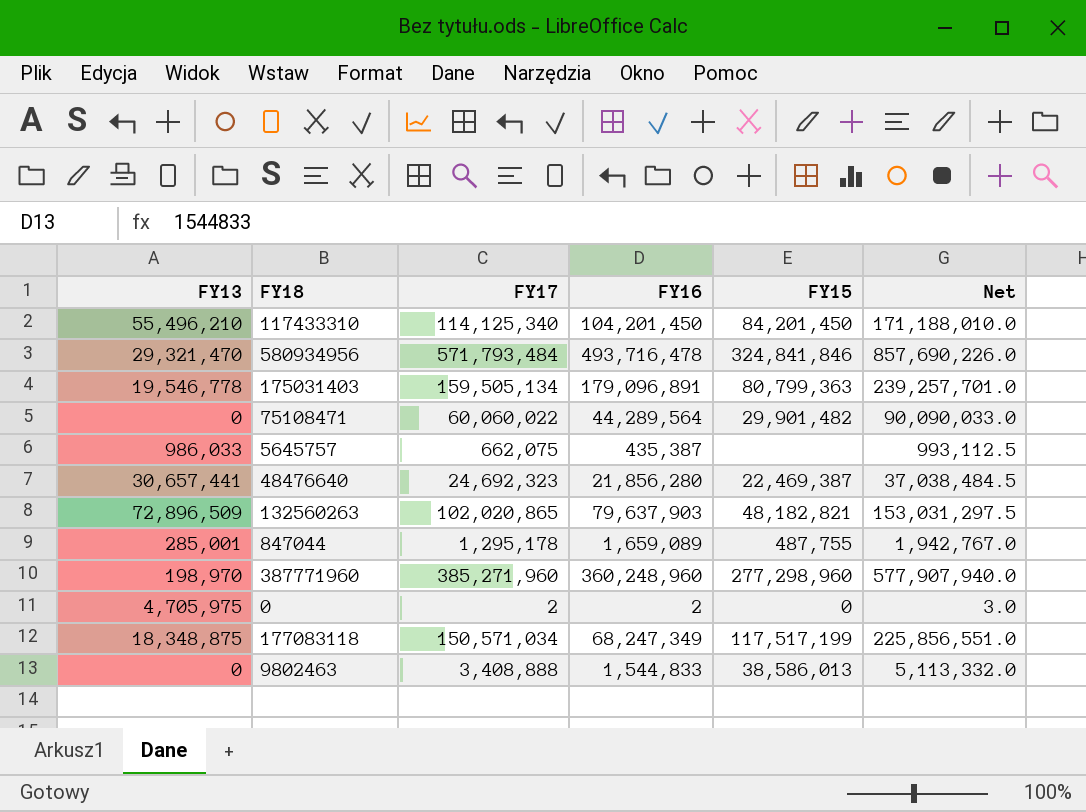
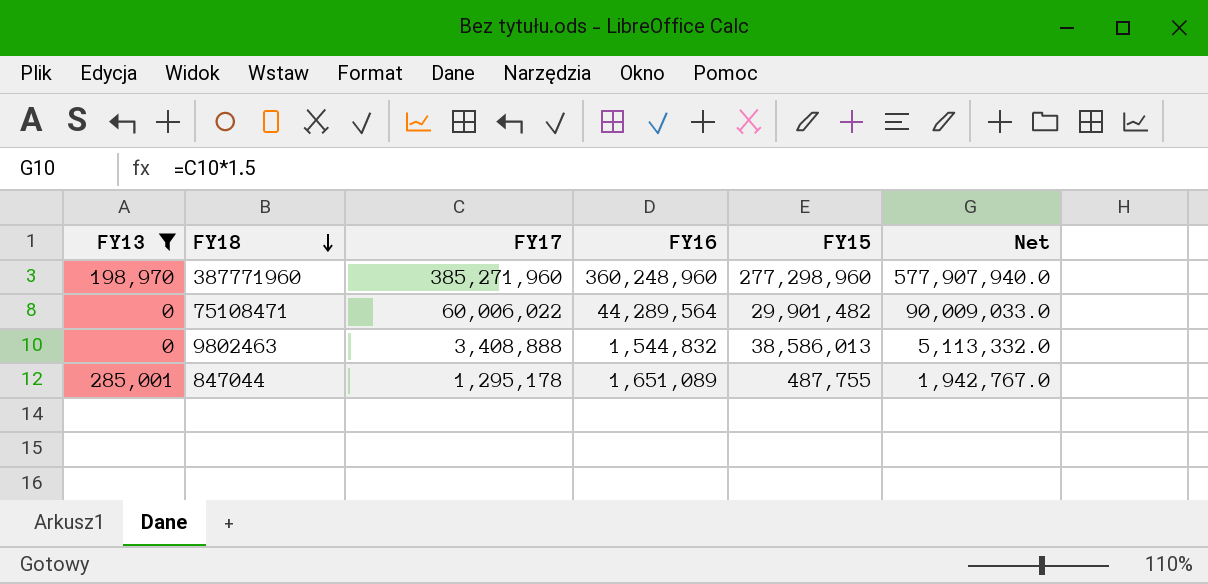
filter: none -> FY13 <= 285,001
row order: none -> FY18 descending
75108471 | FY17: 60,060,022 -> 60,006,022
75108471 | Net: 90,090,033.0 -> 90,009,033.0
9802463 | FY16: 1,544,833 -> 1,544,832
847044 | FY16: 1,659,089 -> 1,651,089

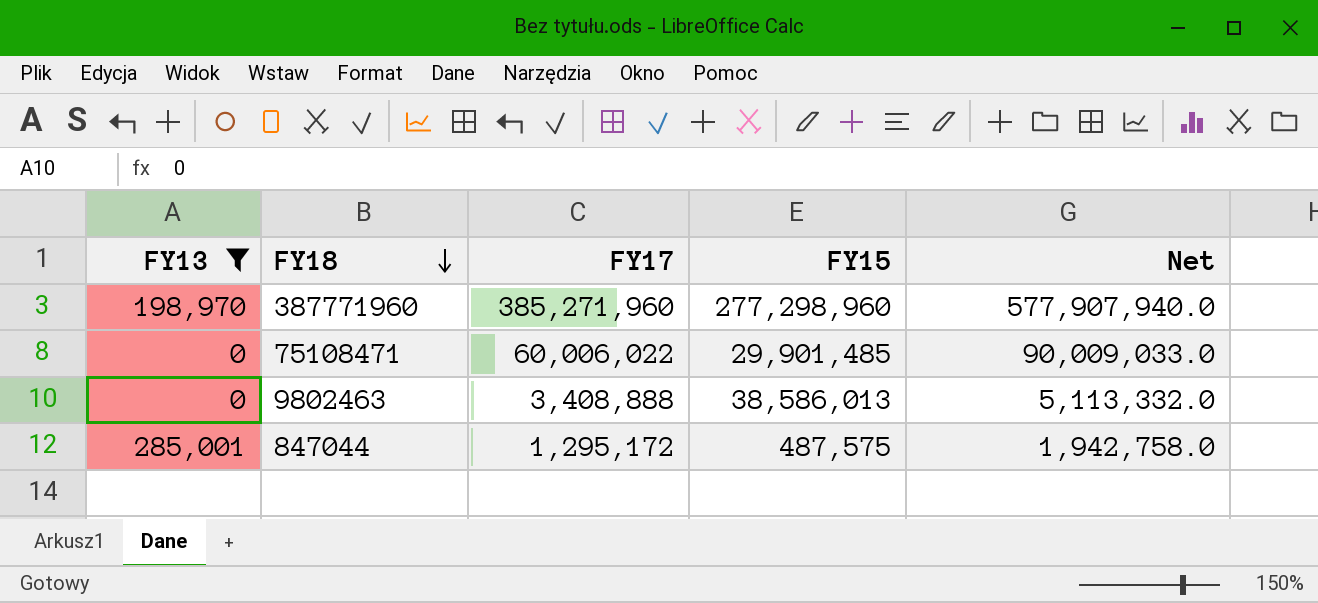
column FY16 | position: 4 -> none
75108471 | FY15: 29,901,482 -> 29,901,485
847044 | FY17: 1,295,178 -> 1,295,172
847044 | FY15: 487,755 -> 487,575
847044 | Net: 1,942,767.0 -> 1,942,758.0

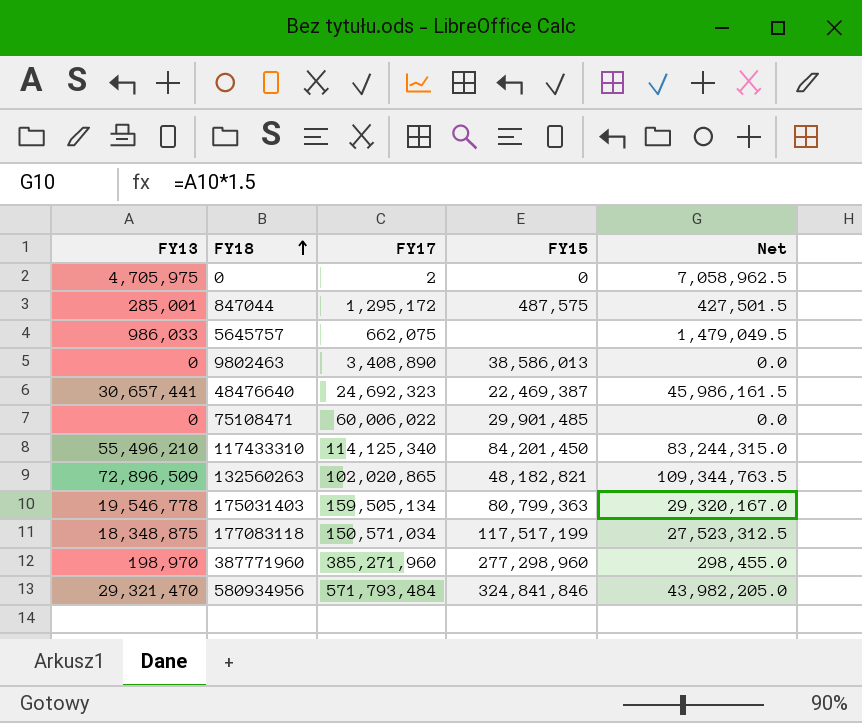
filter: FY13 <= 285,001 -> none
row order: FY18 descending -> FY18 ascending
column Net | formula: [FY17] * 1.5 -> [FY13] * 1.5
9802463 | FY17: 3,408,888 -> 3,408,890

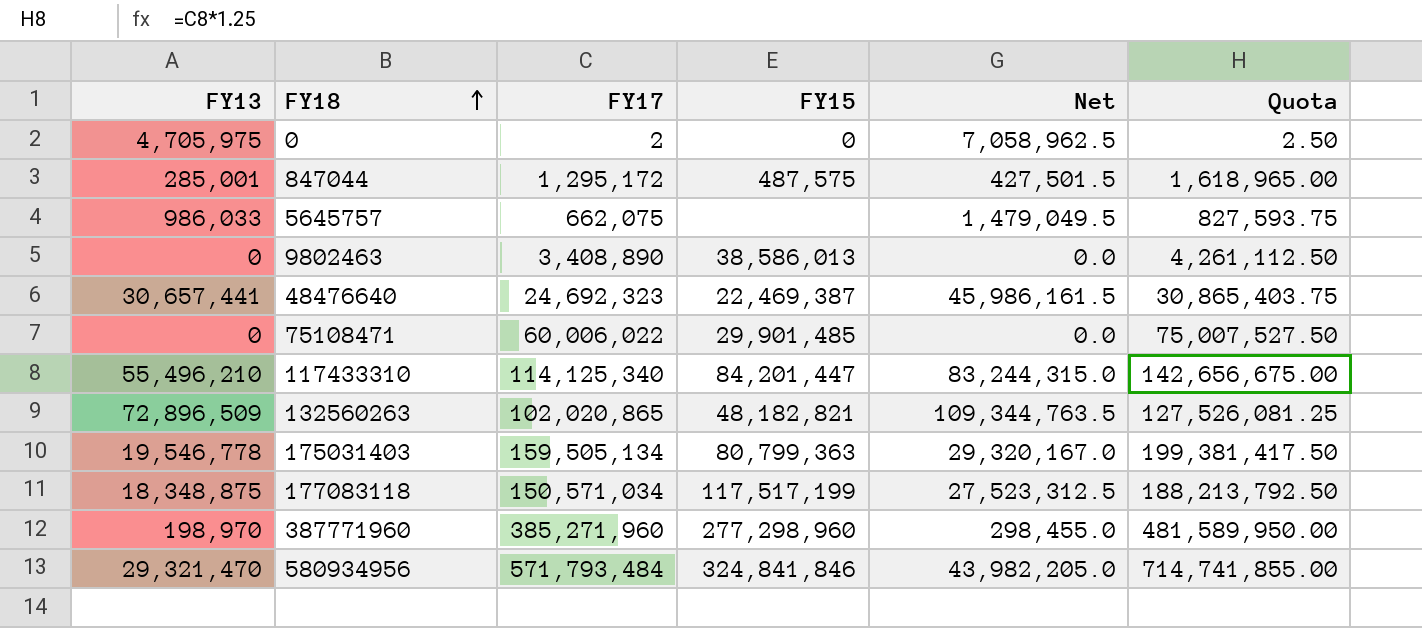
column Quota | formula: none -> [FY17] * 1.25
117433310 | FY15: 84,201,450 -> 84,201,447

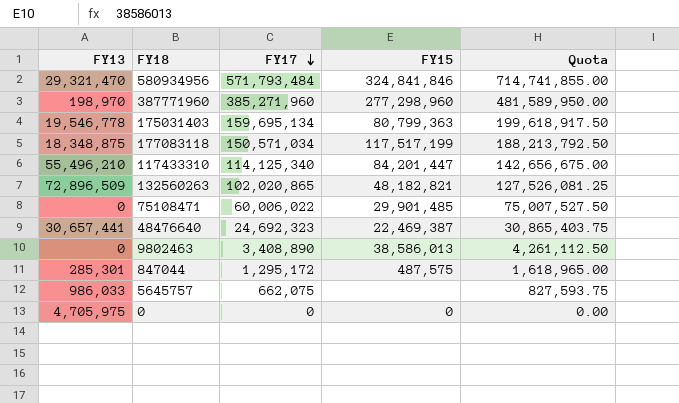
row order: FY18 ascending -> FY17 descending
column Net | formula: [FY13] * 1.5 -> none
175031403 | FY17: 159,505,134 -> 159,695,134
175031403 | Quota: 199,381,417.50 -> 199,618,917.50
847044 | FY13: 285,001 -> 285,301
0 | FY17: 2 -> 0
0 | Quota: 2.50 -> 0.00

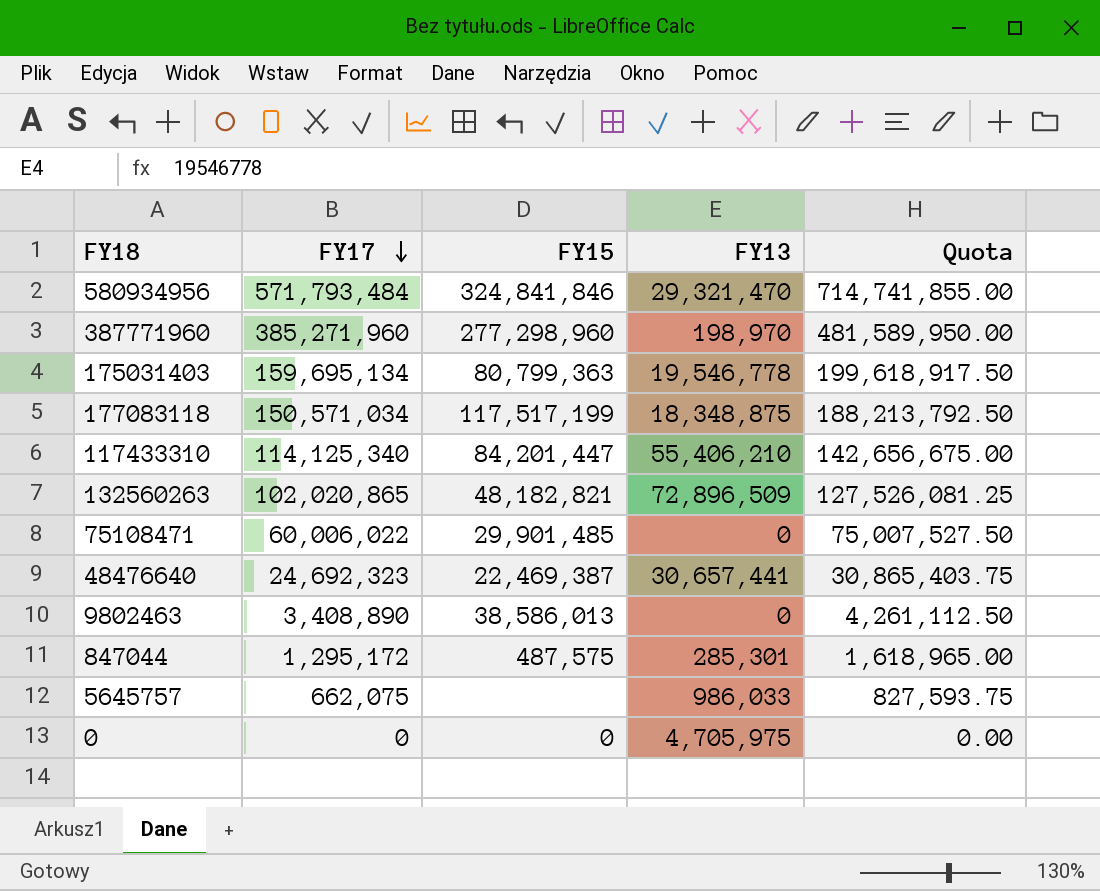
column FY13 | position: 1 -> 4
117433310 | FY13: 55,496,210 -> 55,406,210

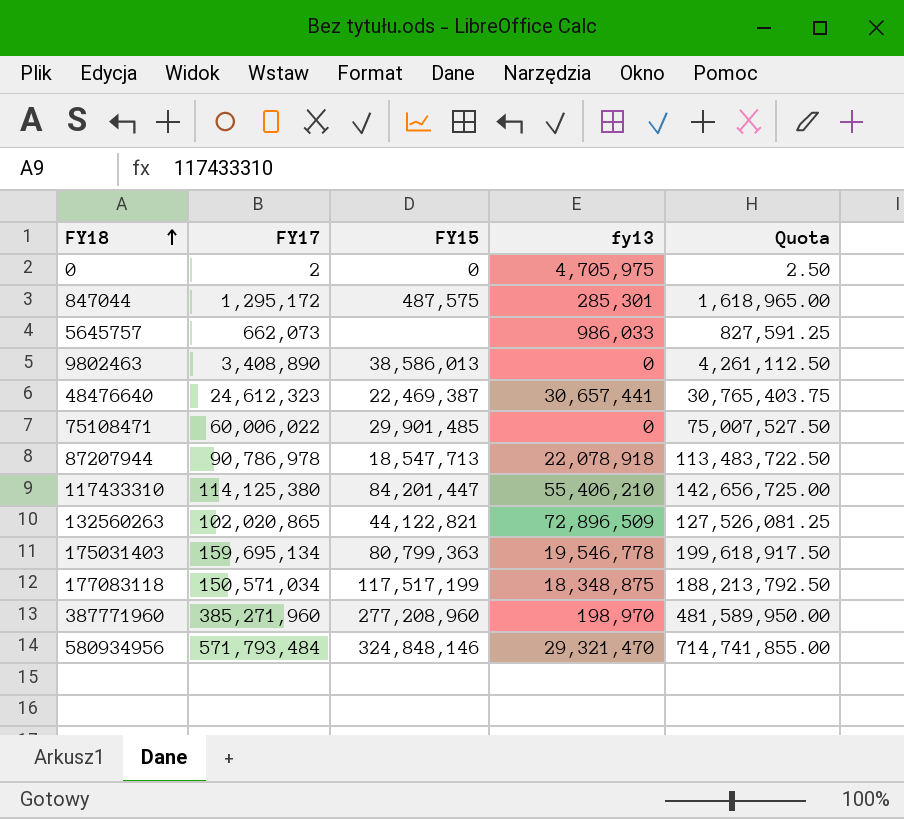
row order: FY17 descending -> FY18 ascending
column name: FY13 -> fy13
0 | FY17: 0 -> 2
0 | Quota: 0.00 -> 2.50
5645757 | FY17: 662,075 -> 662,073
5645757 | Quota: 827,593.75 -> 827,591.25
48476640 | FY17: 24,692,323 -> 24,612,323
48476640 | Quota: 30,865,403.75 -> 30,765,403.75
row 87207944: none -> 90,786,978 | 18,547,713 | 22,078,918 | 113,483,722.50
117433310 | FY17: 114,125,340 -> 114,125,380
117433310 | Quota: 142,656,675.00 -> 142,656,725.00
132560263 | FY15: 48,182,821 -> 44,122,821
387771960 | FY15: 277,298,960 -> 277,208,960
580934956 | FY15: 324,841,846 -> 324,848,146

